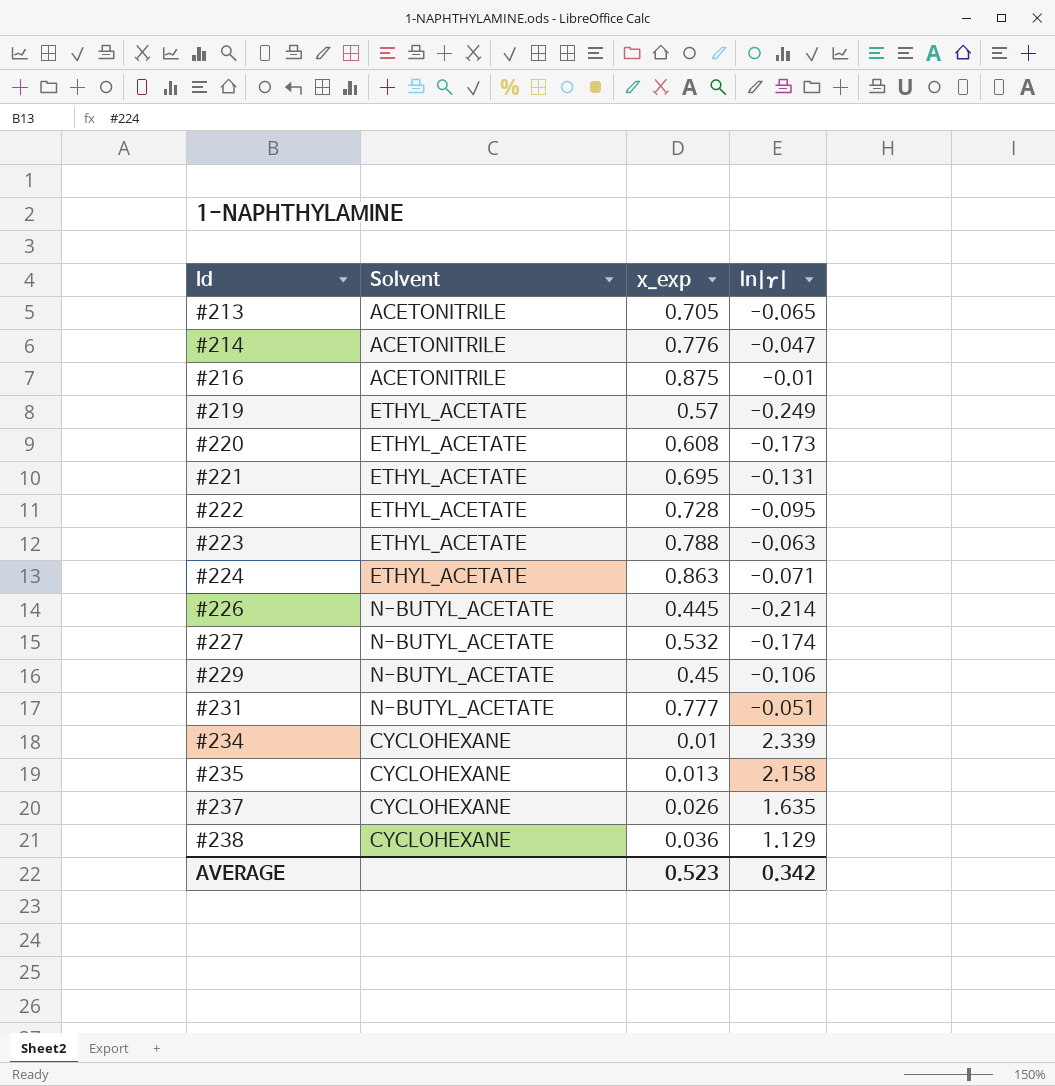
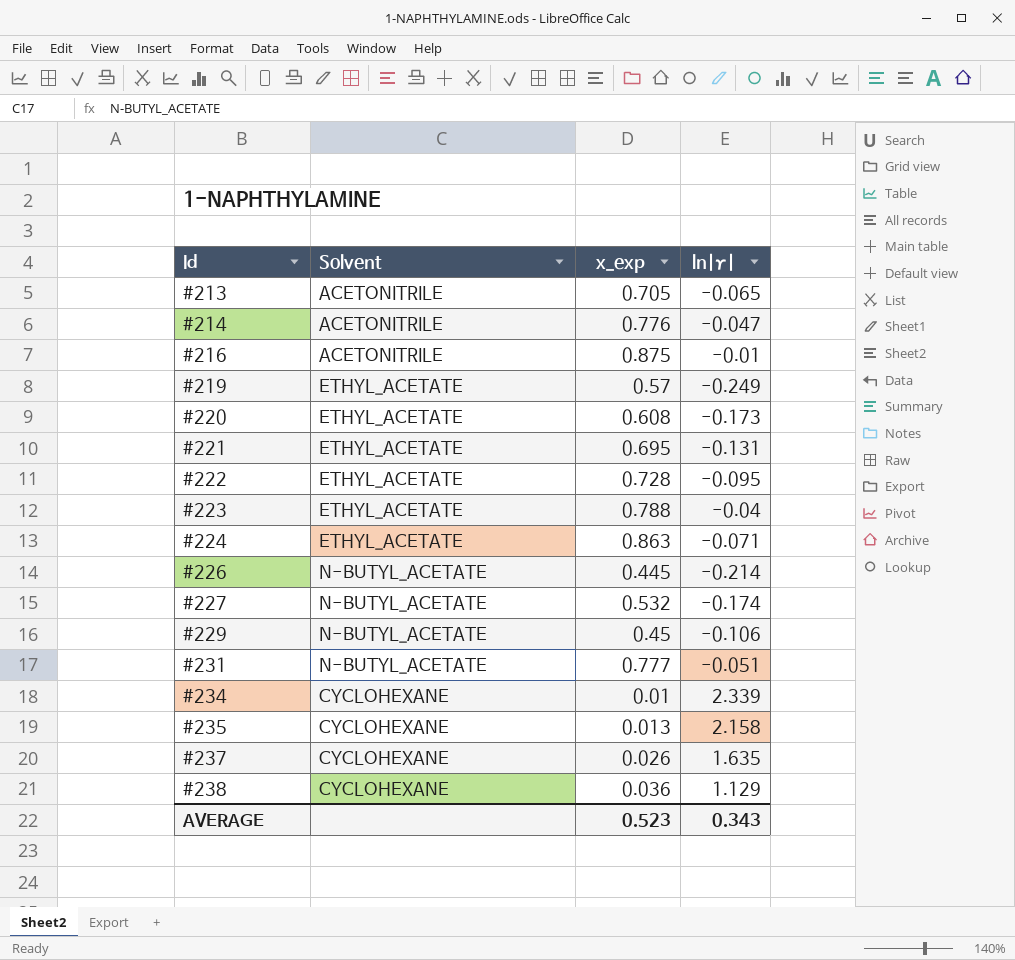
#223 | ln|γ|: -0.063 -> -0.04
AVERAGE | ln|γ|: 0.342 -> 0.343

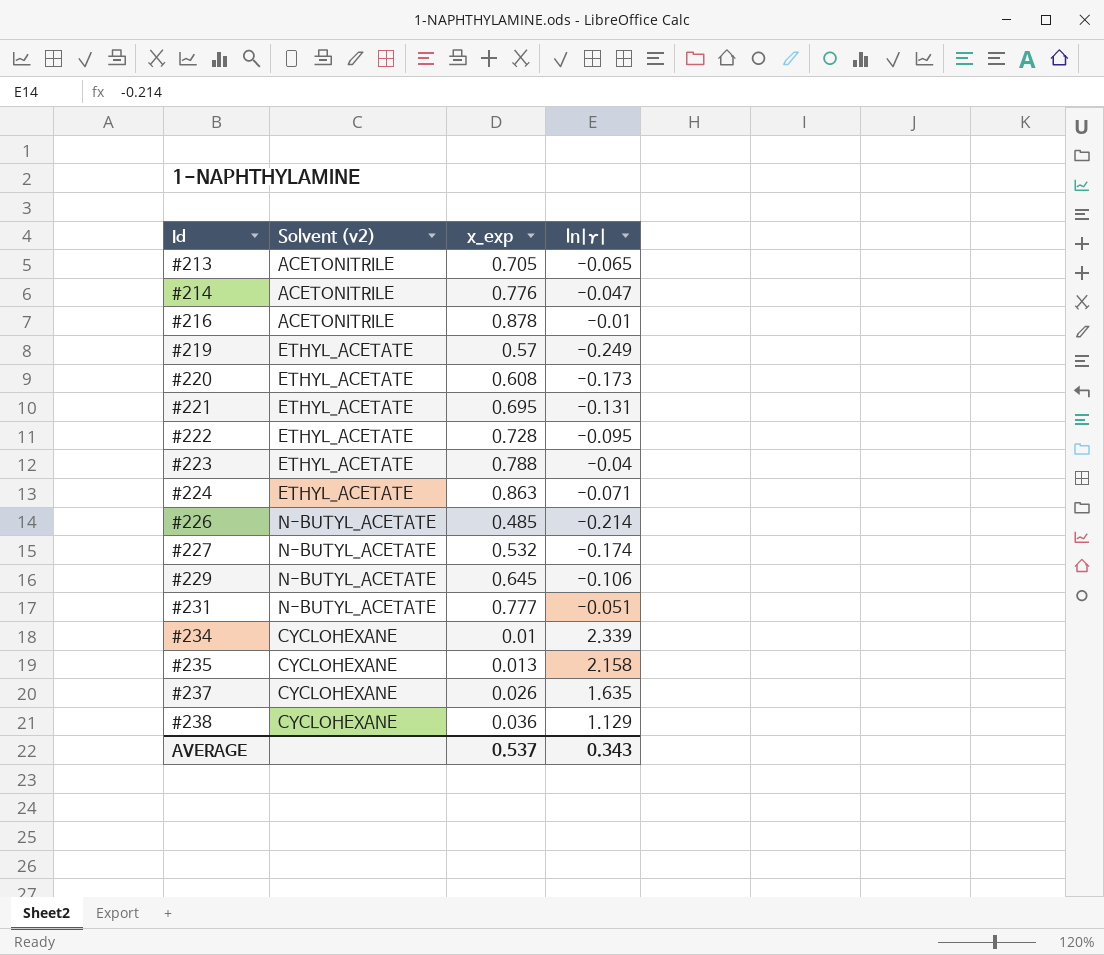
column name: Solvent -> Solvent (v2)
#216 | x_exp: 0.875 -> 0.878
#226 | x_exp: 0.445 -> 0.485
#229 | x_exp: 0.45 -> 0.645
AVERAGE | x_exp: 0.523 -> 0.537

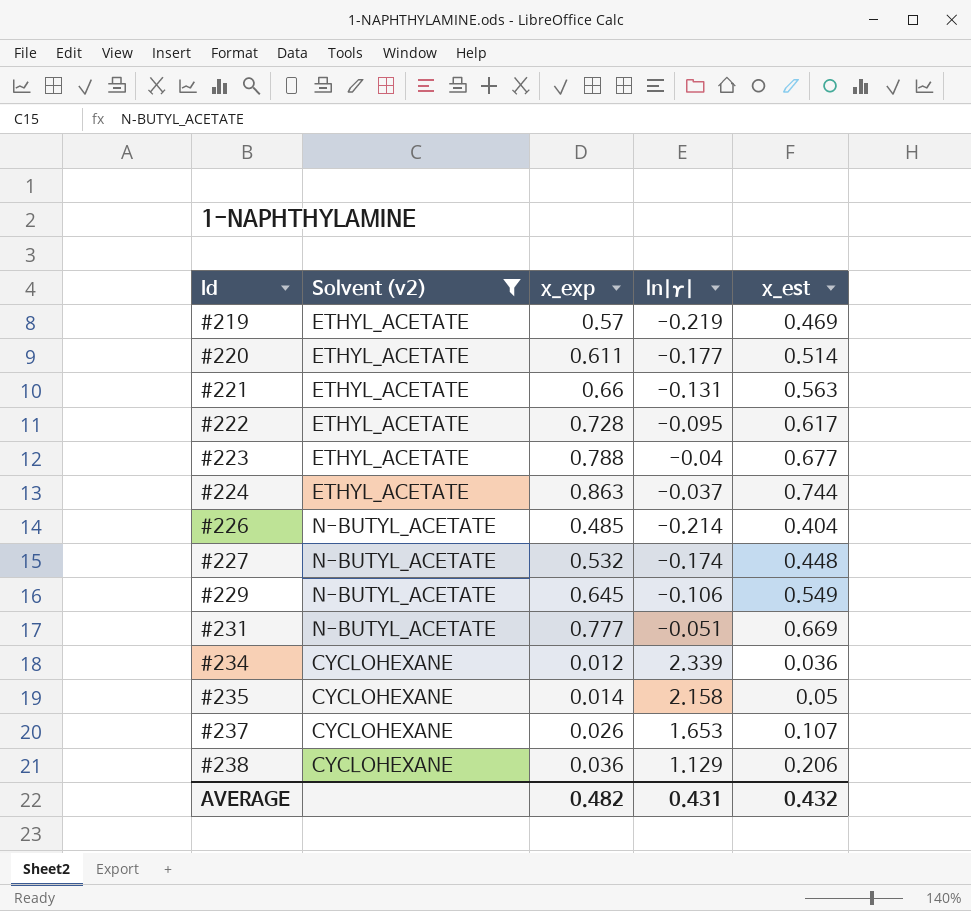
filter: none -> Solvent (v2) != ACETONITRILE
column x_est | position: none -> 5
#219 | ln|γ|: -0.249 -> -0.219
#220 | x_exp: 0.608 -> 0.611
#220 | ln|γ|: -0.173 -> -0.177
#221 | x_exp: 0.695 -> 0.66
#224 | ln|γ|: -0.071 -> -0.037
#234 | x_exp: 0.01 -> 0.012
#235 | x_exp: 0.013 -> 0.014
#237 | ln|γ|: 1.635 -> 1.653
AVERAGE | x_exp: 0.537 -> 0.482
AVERAGE | ln|γ|: 0.343 -> 0.431

